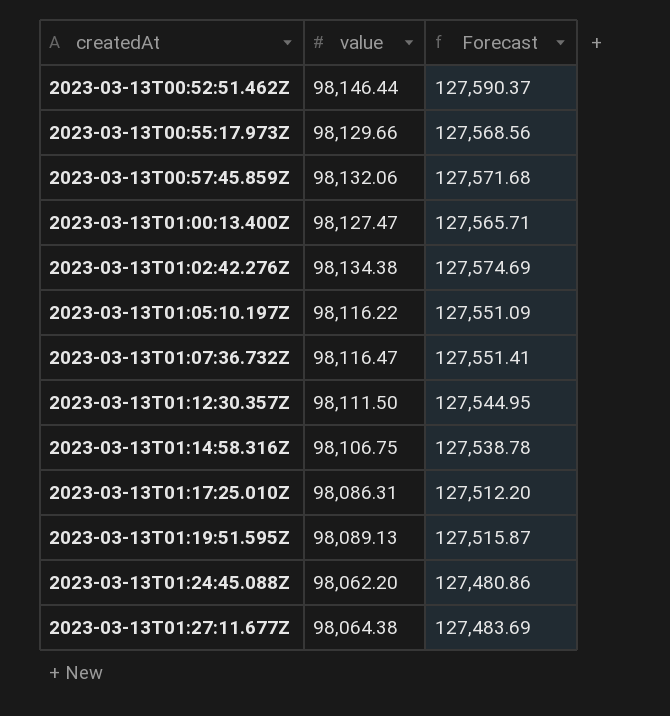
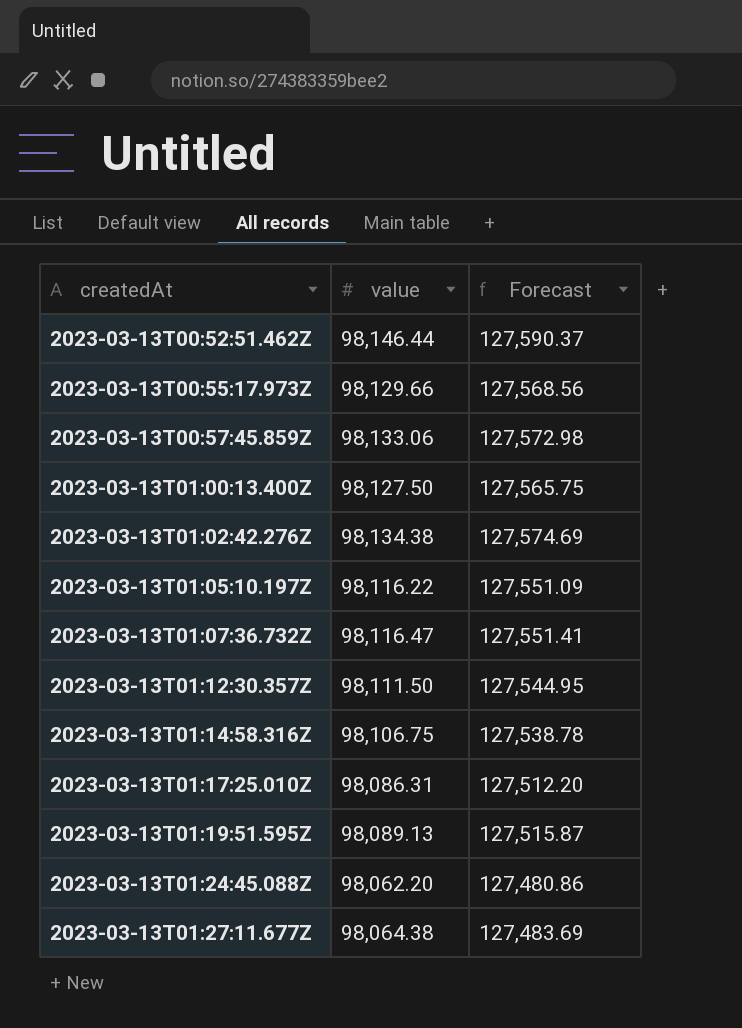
2023-03-13T00:57:45.859Z | value: 98,132.06 -> 98,133.06
2023-03-13T00:57:45.859Z | Forecast: 127,571.68 -> 127,572.98
2023-03-13T01:00:13.400Z | value: 98,127.47 -> 98,127.50
2023-03-13T01:00:13.400Z | Forecast: 127,565.71 -> 127,565.75

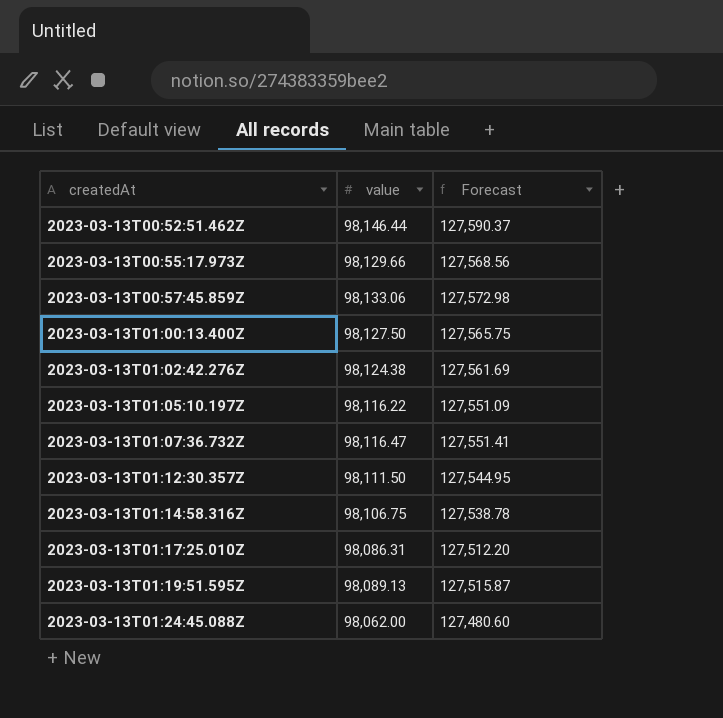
row 2023-03-13T01:27:11.677Z: 98,064.38 | 127,483.69 -> none
2023-03-13T01:02:42.276Z | value: 98,134.38 -> 98,124.38
2023-03-13T01:02:42.276Z | Forecast: 127,574.69 -> 127,561.69
2023-03-13T01:24:45.088Z | value: 98,062.20 -> 98,062.00
2023-03-13T01:24:45.088Z | Forecast: 127,480.86 -> 127,480.60

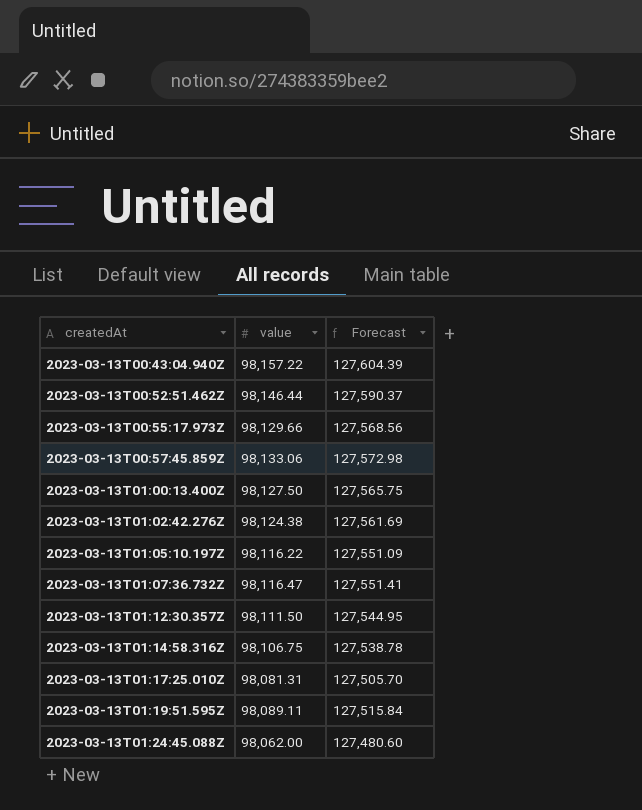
row 2023-03-13T00:43:04.940Z: none -> 98,157.22 | 127,604.39
2023-03-13T01:17:25.010Z | value: 98,086.31 -> 98,081.31
2023-03-13T01:17:25.010Z | Forecast: 127,512.20 -> 127,505.70
2023-03-13T01:19:51.595Z | value: 98,089.13 -> 98,089.11
2023-03-13T01:19:51.595Z | Forecast: 127,515.87 -> 127,515.84

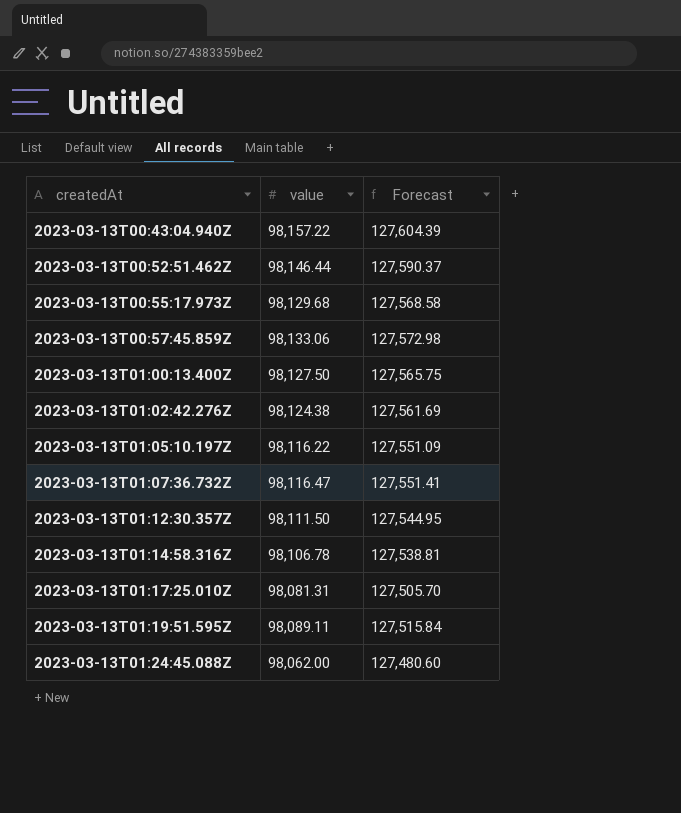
2023-03-13T00:55:17.973Z | value: 98,129.66 -> 98,129.68
2023-03-13T00:55:17.973Z | Forecast: 127,568.56 -> 127,568.58
2023-03-13T01:14:58.316Z | value: 98,106.75 -> 98,106.78
2023-03-13T01:14:58.316Z | Forecast: 127,538.78 -> 127,538.81

